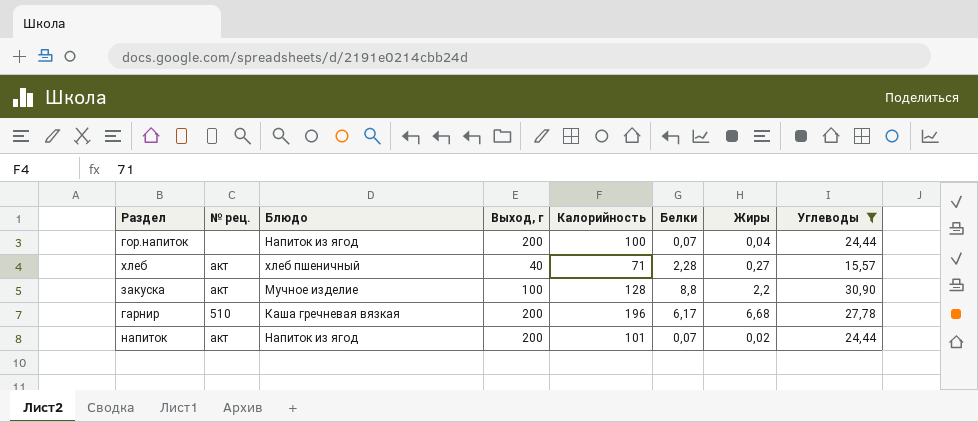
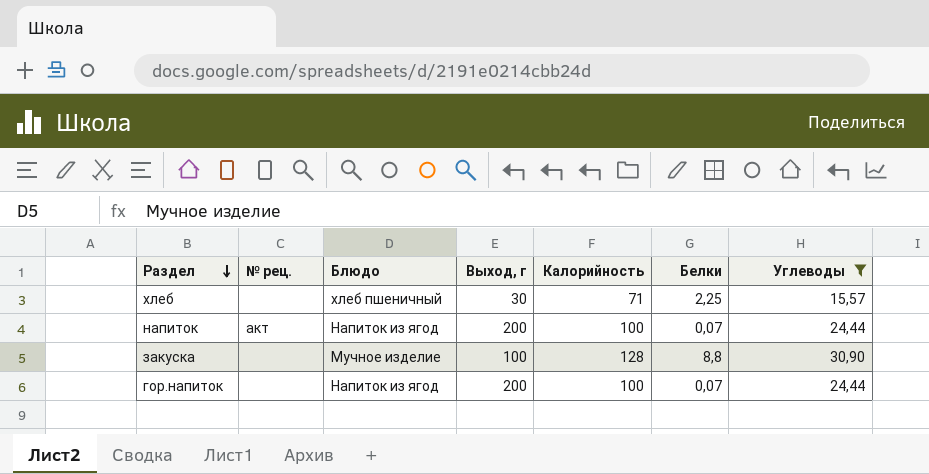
row order: none -> Раздел descending
column Жиры | position: 7 -> none
row гарнир: 510 | Каша гречневая вязкая | 200 | 196 | 6,17 | 6,68 | 27,78 -> none
хлеб | № рец.: акт -> none
хлеб | Выход, г: 40 -> 30
хлеб | Белки: 2,28 -> 2,25
напиток | Калорийность: 101 -> 100
закуска | № рец.: акт -> none

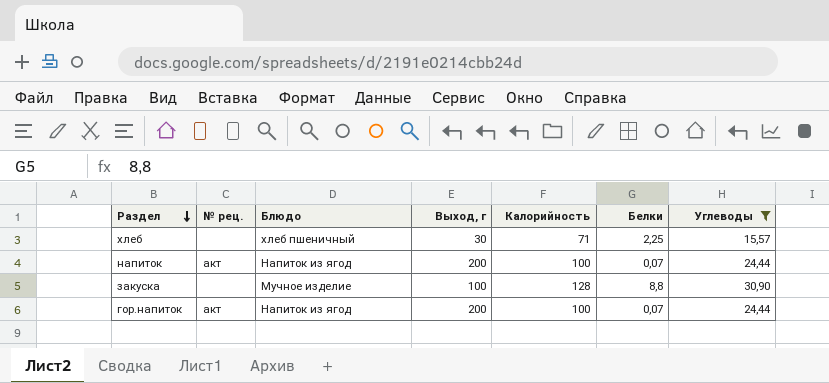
гор.напиток | № рец.: none -> акт

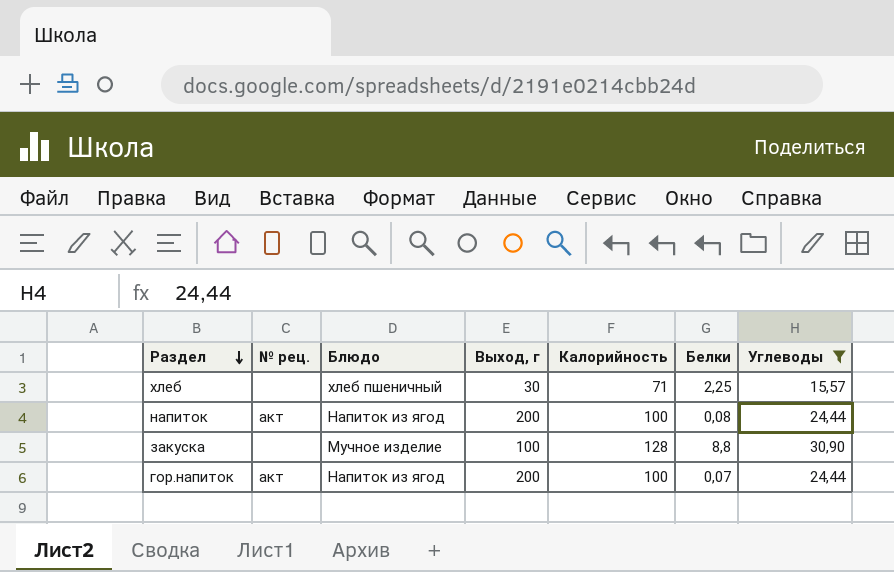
напиток | Белки: 0,07 -> 0,08

